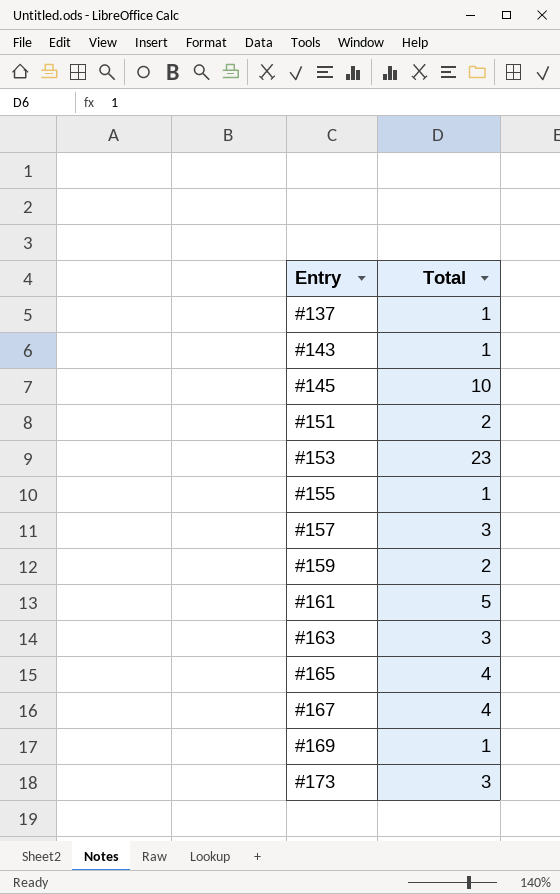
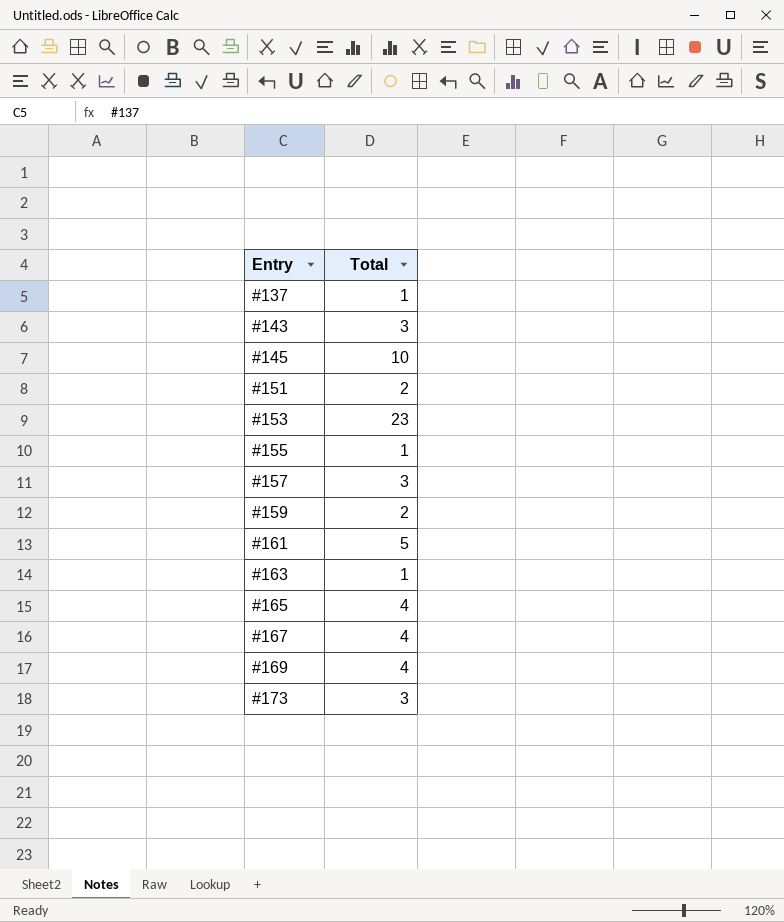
#143 | Total: 1 -> 3
#163 | Total: 3 -> 1
#169 | Total: 1 -> 4

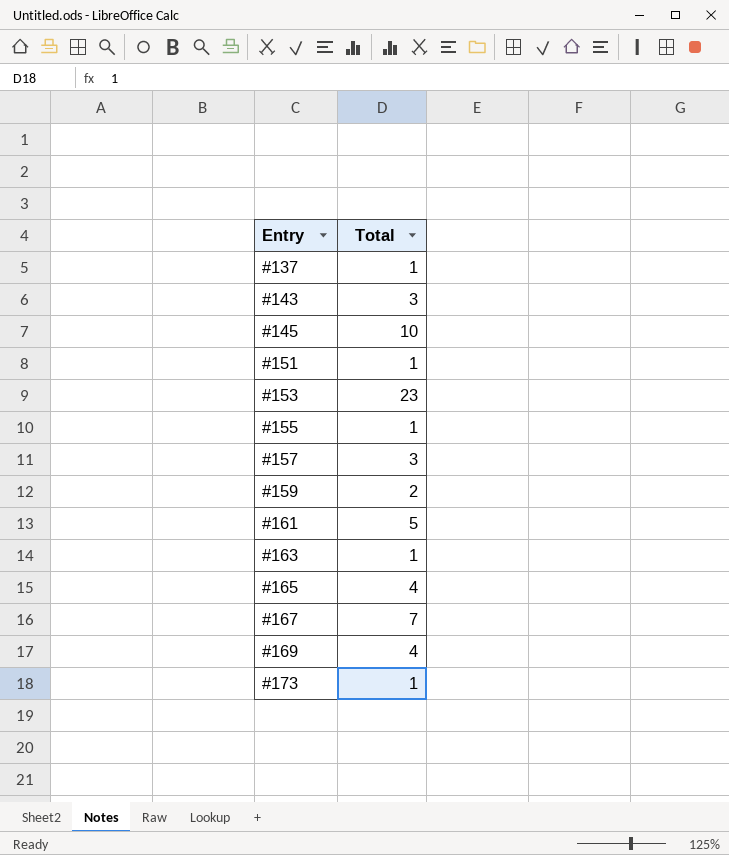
#151 | Total: 2 -> 1
#167 | Total: 4 -> 7
#173 | Total: 3 -> 1

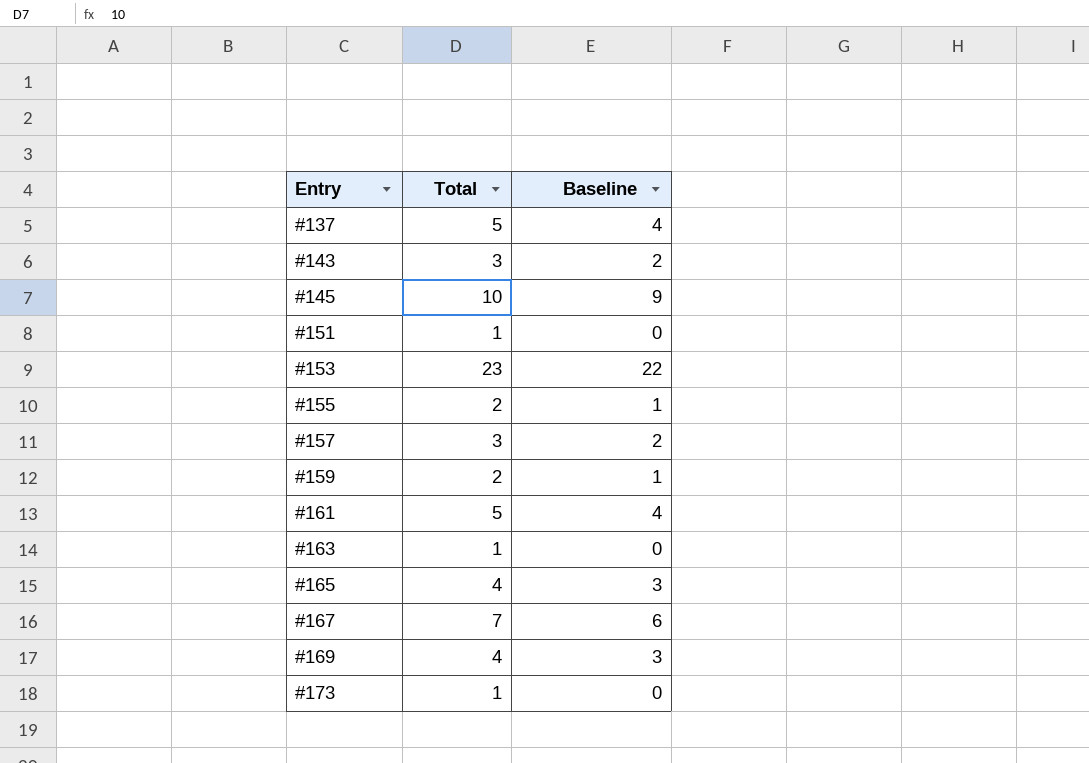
column Baseline | formula: none -> [Total] - 1
#137 | Total: 1 -> 5
#155 | Total: 1 -> 2

